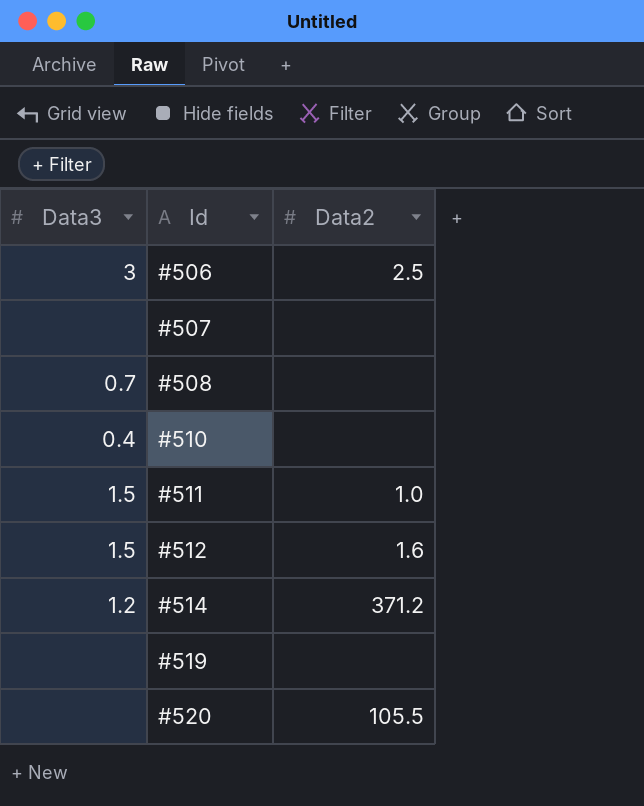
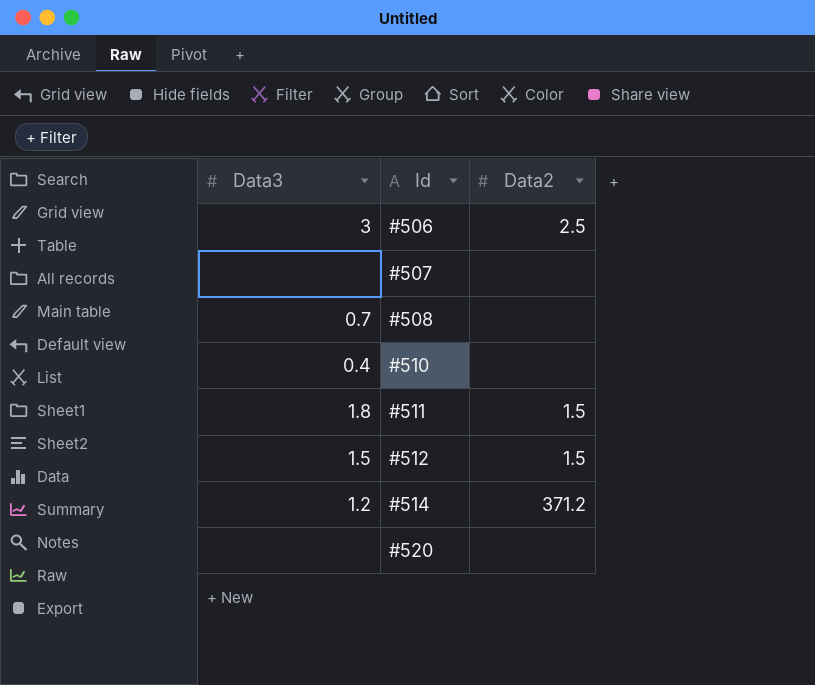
row #519: none | none -> none
#511 | Data3: 1.5 -> 1.8
#511 | Data2: 1.0 -> 1.5
#512 | Data2: 1.6 -> 1.5
#520 | Data2: 105.5 -> none

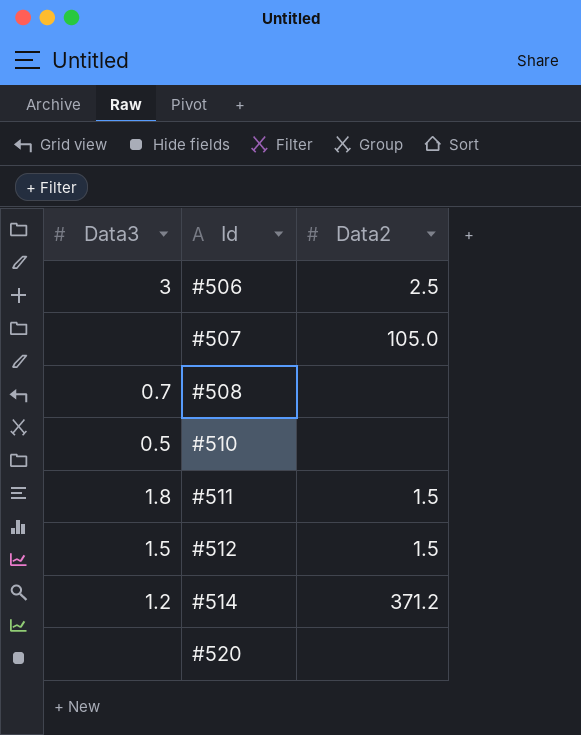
#507 | Data2: none -> 105.0
#510 | Data3: 0.4 -> 0.5

